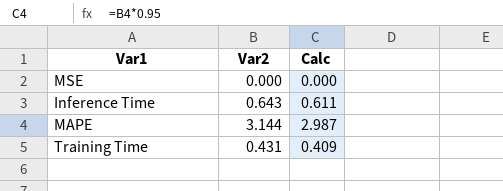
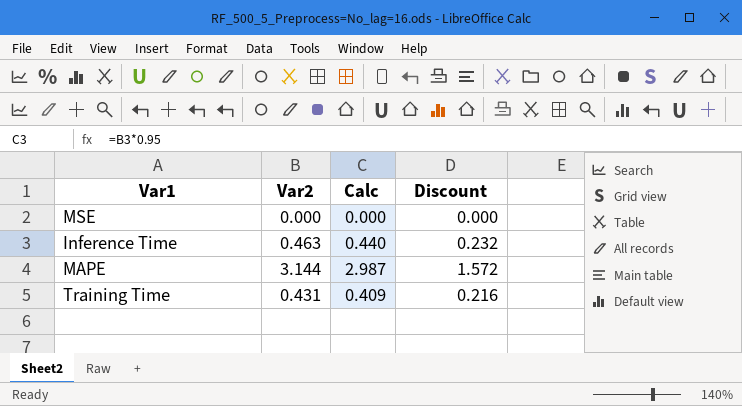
column Discount | formula: none -> [Var2] * 0.5
Inference Time | Var2: 0.643 -> 0.463
Inference Time | Calc: 0.611 -> 0.440

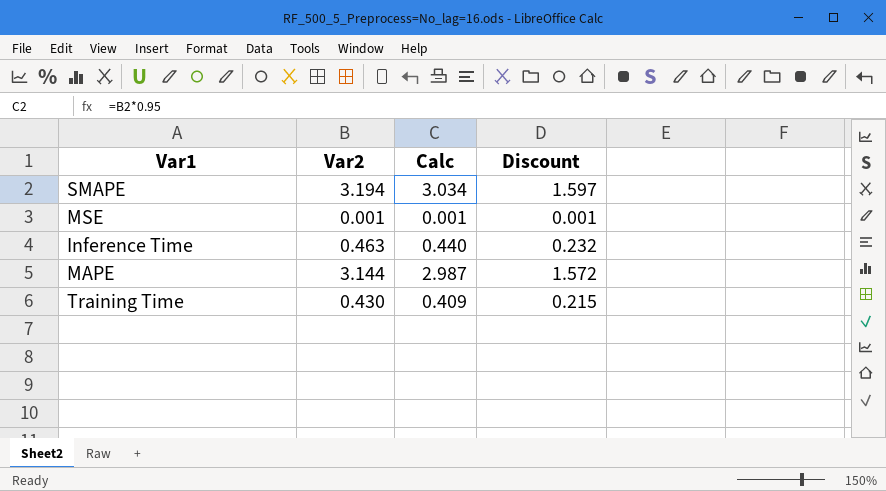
row SMAPE: none -> 3.194 | 3.034 | 1.597
MSE | Var2: 0.000 -> 0.001
MSE | Calc: 0.000 -> 0.001
MSE | Discount: 0.000 -> 0.001
Training Time | Var2: 0.431 -> 0.430
Training Time | Discount: 0.216 -> 0.215

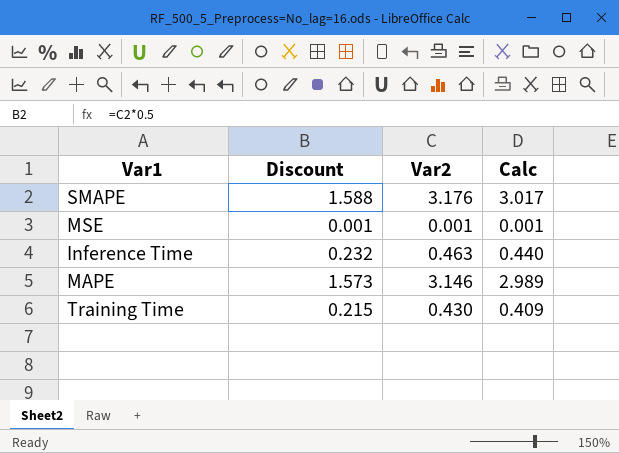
column Discount | position: 4 -> 2
SMAPE | Discount: 1.597 -> 1.588
SMAPE | Var2: 3.194 -> 3.176
SMAPE | Calc: 3.034 -> 3.017
MAPE | Discount: 1.572 -> 1.573
MAPE | Var2: 3.144 -> 3.146
MAPE | Calc: 2.987 -> 2.989

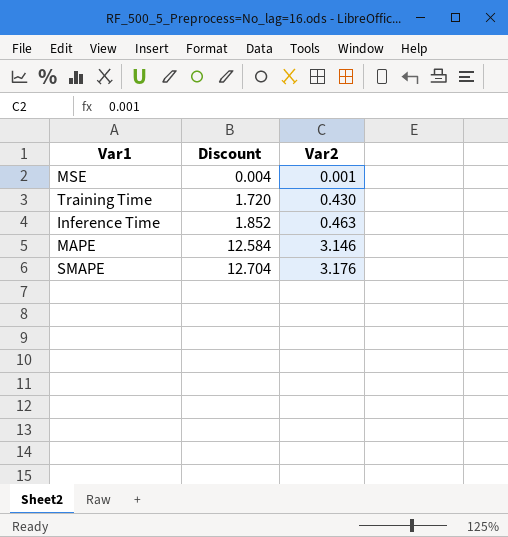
row order: none -> Discount ascending
column Calc | formula: [Var2] * 0.95 -> none
column Discount | formula: [Var2] * 0.5 -> [Var2] * 4

